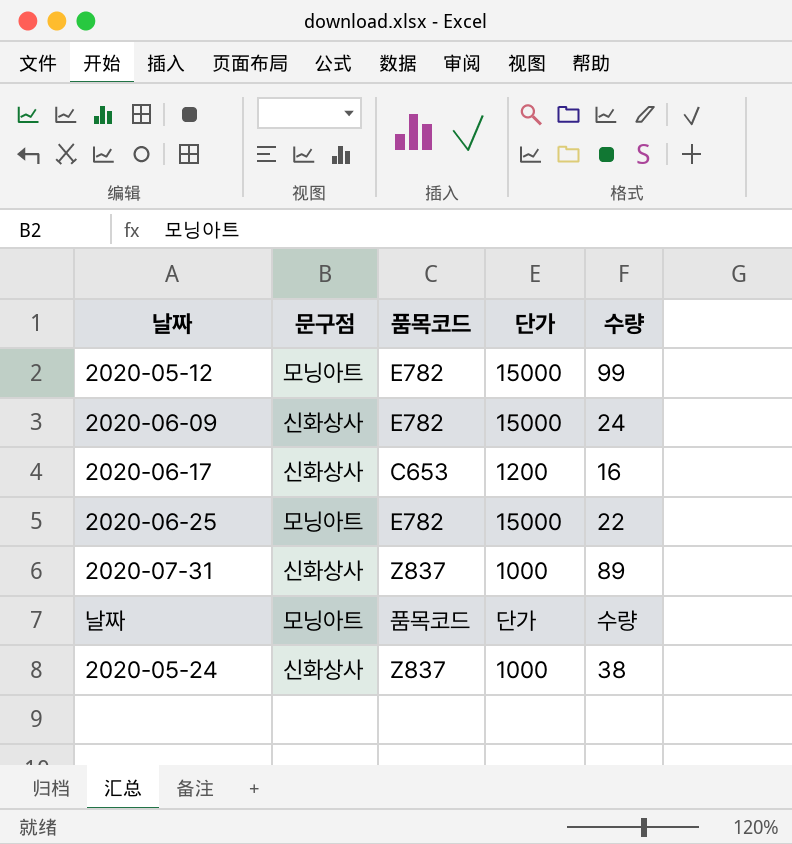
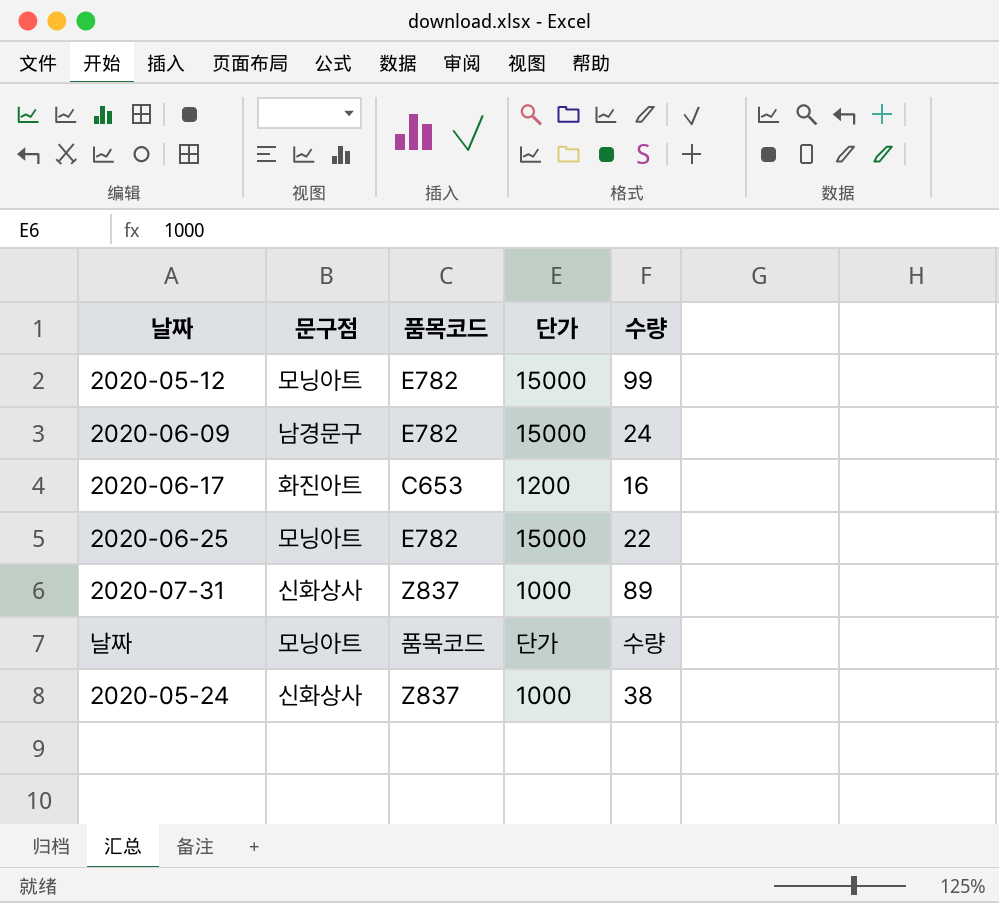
2020-06-09 | 문구점: 신화상사 -> 남경문구
2020-06-17 | 문구점: 신화상사 -> 화진아트

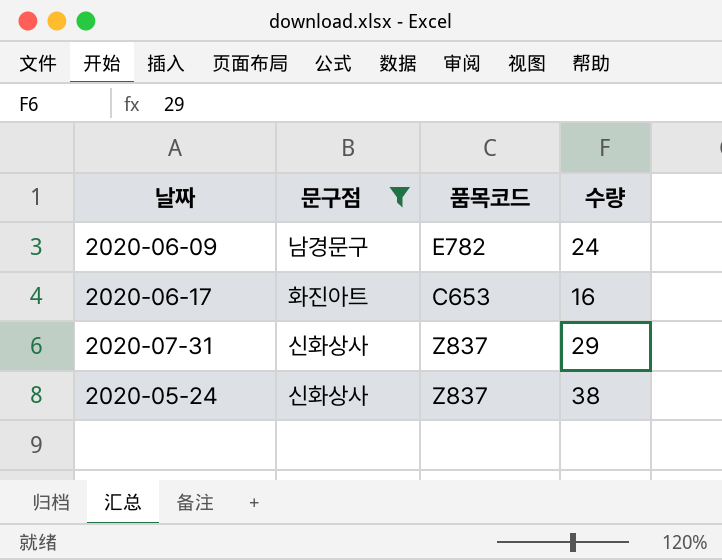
filter: none -> 문구점 != 모닝아트
column 단가 | position: 4 -> none
2020-07-31 | 수량: 89 -> 29

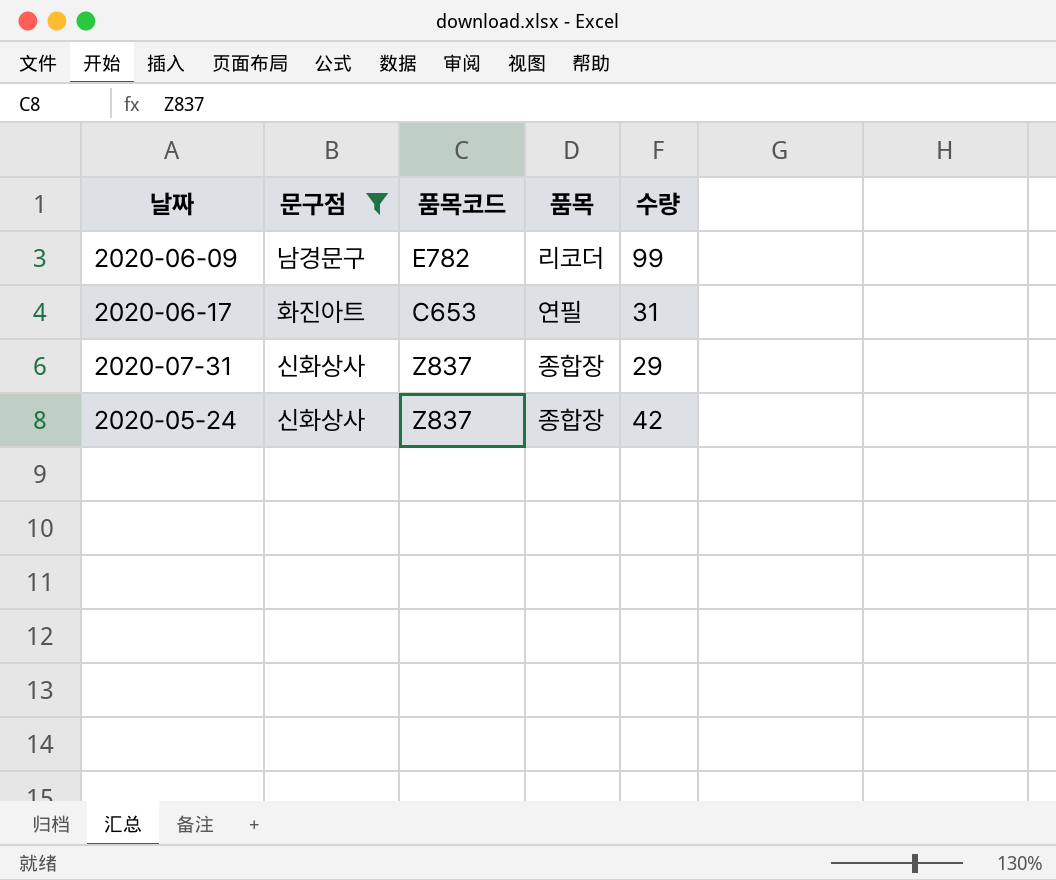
column 품목 | position: none -> 4
2020-06-09 | 수량: 24 -> 99
2020-06-17 | 수량: 16 -> 31
2020-05-24 | 수량: 38 -> 42

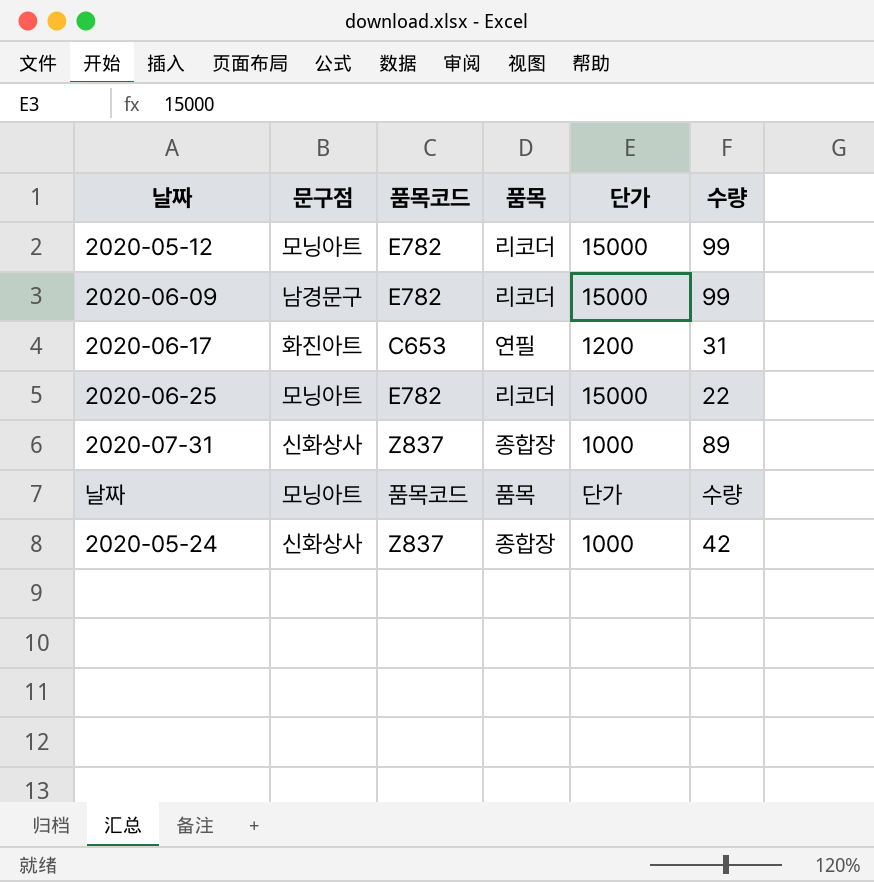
filter: 문구점 != 모닝아트 -> none
column 단가 | position: none -> 5
2020-07-31 | 수량: 29 -> 89

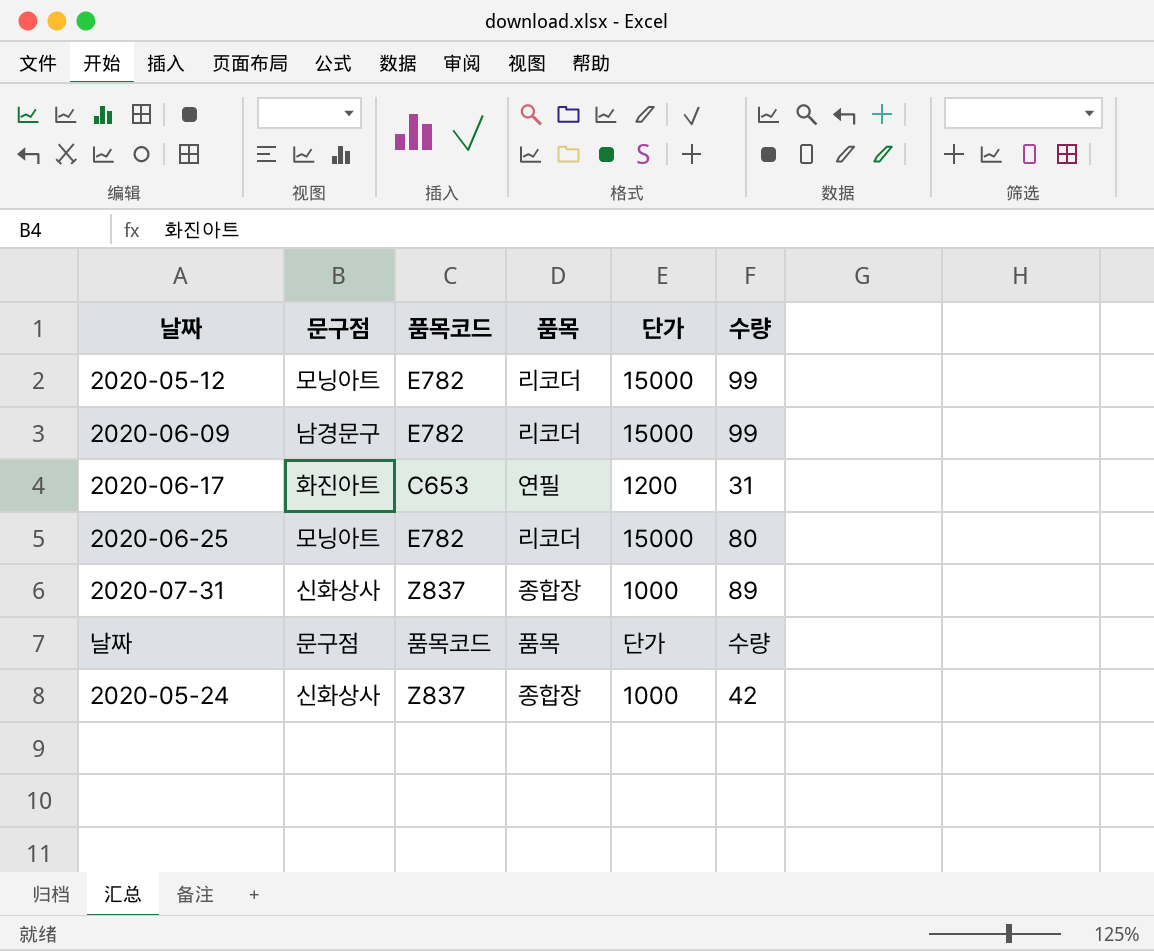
2020-06-25 | 수량: 22 -> 80
날짜 | 문구점: 모닝아트 -> 문구점

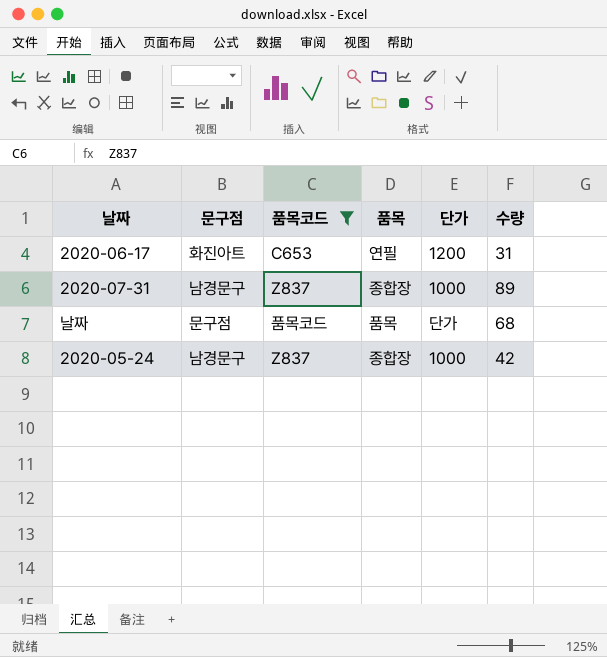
filter: none -> 품목코드 != E782
2020-07-31 | 문구점: 신화상사 -> 남경문구
날짜 | 수량: 수량 -> 68
2020-05-24 | 문구점: 신화상사 -> 남경문구

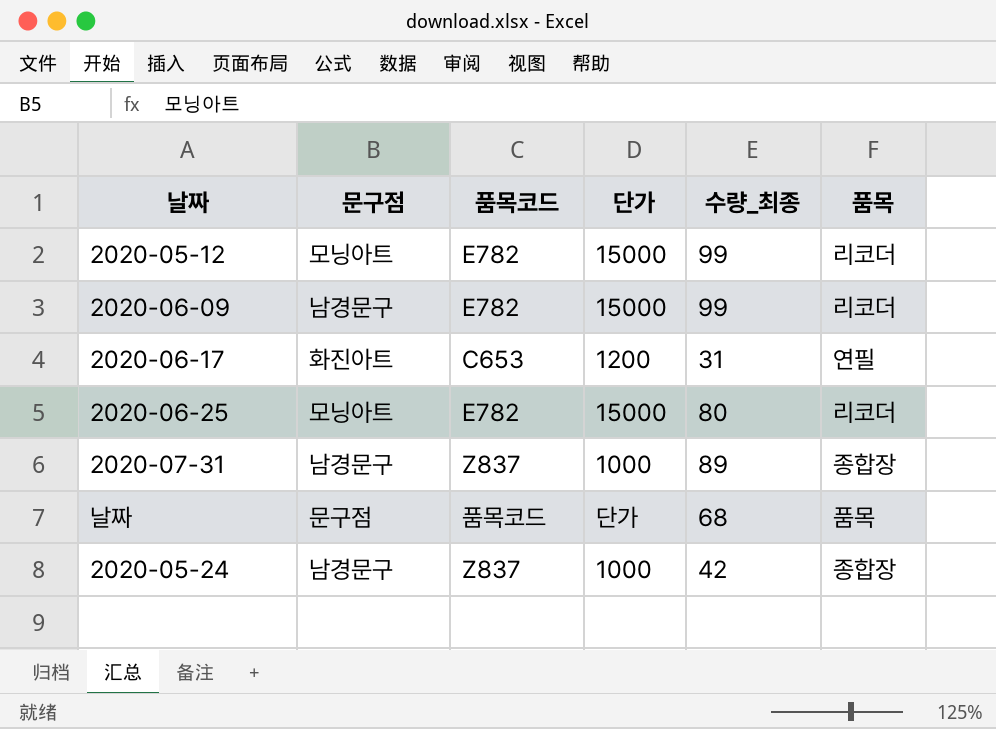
filter: 품목코드 != E782 -> none
column name: 수량 -> 수량_최종
column 품목 | position: 4 -> 6

